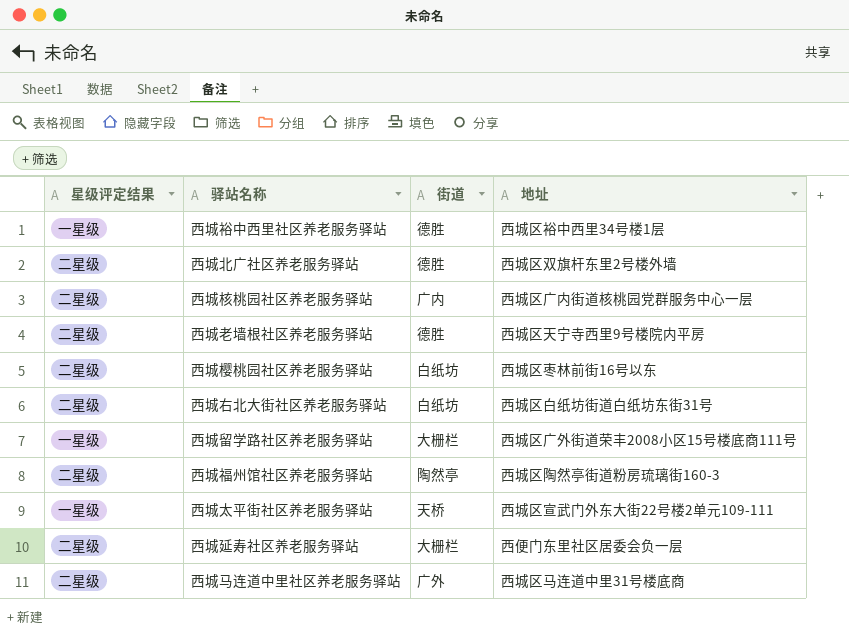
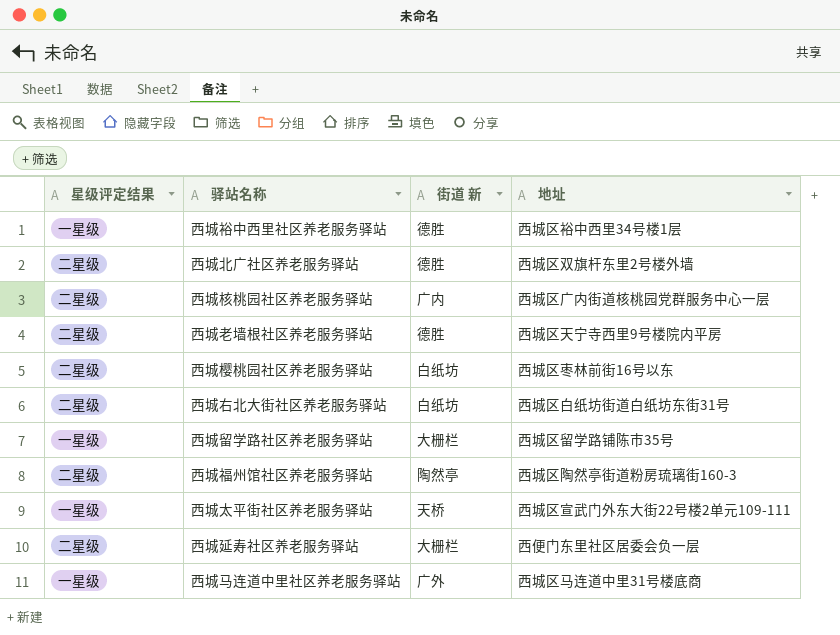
column name: 街道 -> 街道 新
西城留学路社区养老服务驿站 | 地址: 西城区广外街道荣丰2008小区15号楼底商111号 -> 西城区留学路铺陈市35号
西城马连道中里社区养老服务驿站 | 星级评定结果: 二星级 -> 一星级

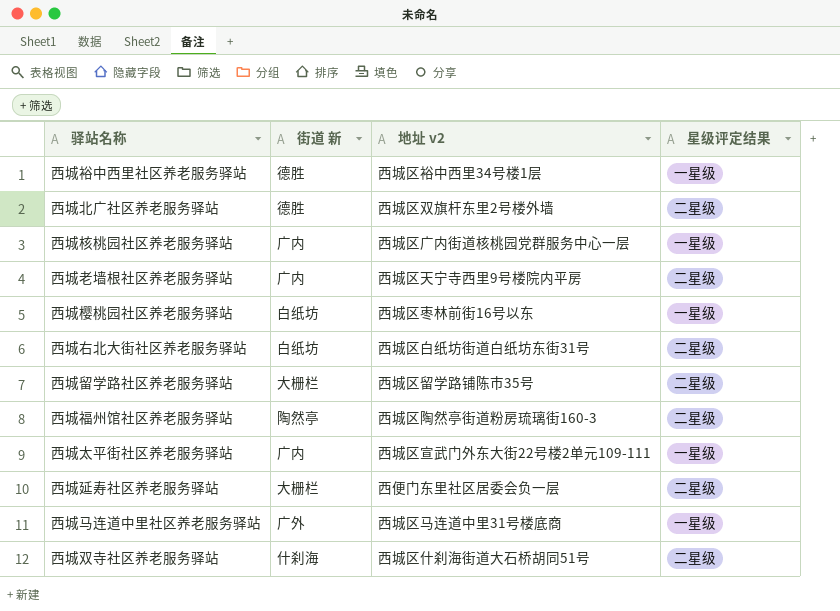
column name: 地址 -> 地址 v2
column 星级评定结果 | position: 1 -> 4
西城核桃园社区养老服务驿站 | 星级评定结果: 二星级 -> 一星级
西城老墙根社区养老服务驿站 | 街道 新: 德胜 -> 广内
西城樱桃园社区养老服务驿站 | 星级评定结果: 二星级 -> 一星级
西城留学路社区养老服务驿站 | 星级评定结果: 一星级 -> 二星级
西城太平街社区养老服务驿站 | 街道 新: 天桥 -> 广内
row 西城双寺社区养老服务驿站: none -> 什刹海 | 西城区什刹海街道大石桥胡同51号 | 二星级

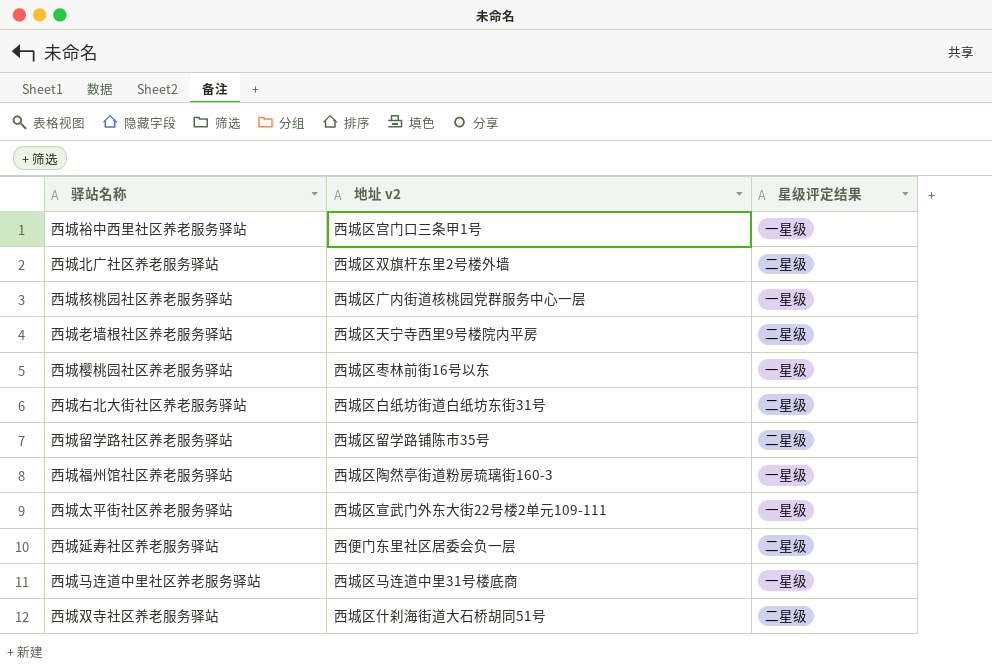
column 街道 新 | position: 2 -> none
西城裕中西里社区养老服务驿站 | 地址 v2: 西城区裕中西里34号楼1层 -> 西城区宫门口三条甲1号
西城福州馆社区养老服务驿站 | 星级评定结果: 二星级 -> 一星级

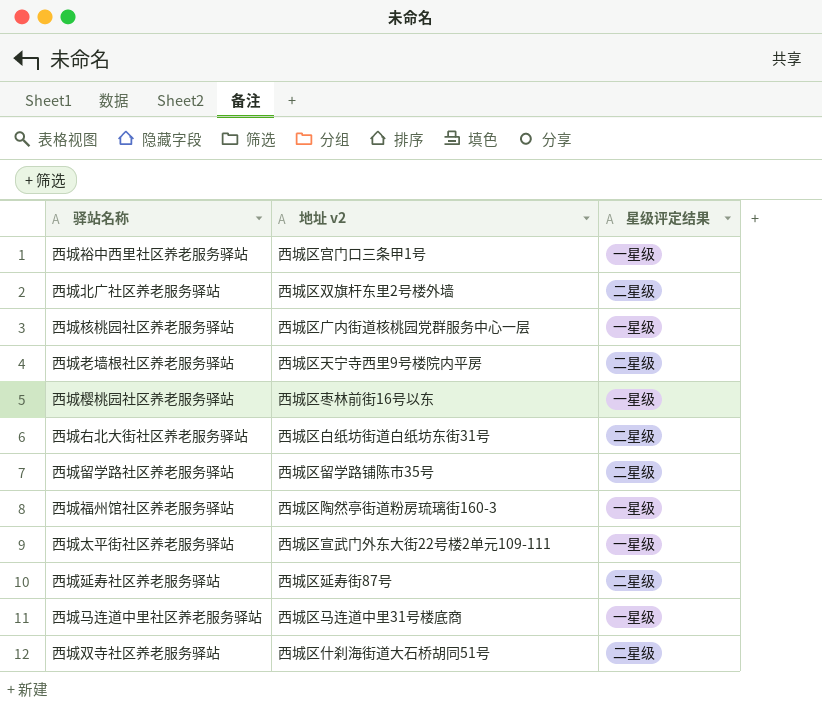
西城延寿社区养老服务驿站 | 地址 v2: 西便门东里社区居委会负一层 -> 西城区延寿街87号

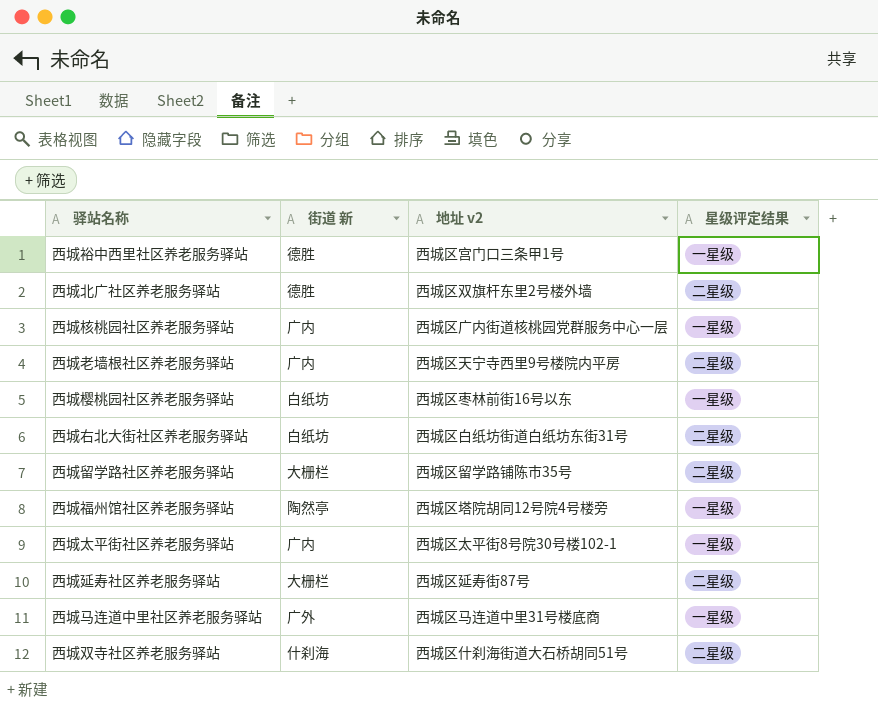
column 街道 新 | position: none -> 2
西城福州馆社区养老服务驿站 | 地址 v2: 西城区陶然亭街道粉房琉璃街160-3 -> 西城区塔院胡同12号院4号楼旁
西城太平街社区养老服务驿站 | 地址 v2: 西城区宣武门外东大街22号楼2单元109-111 -> 西城区太平街8号院30号楼102-1

